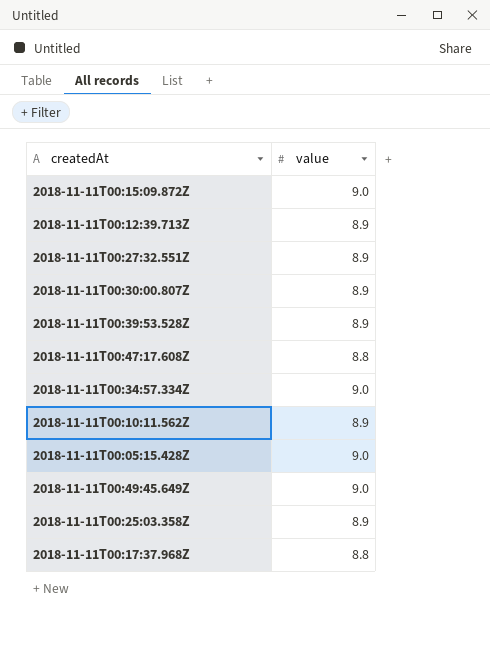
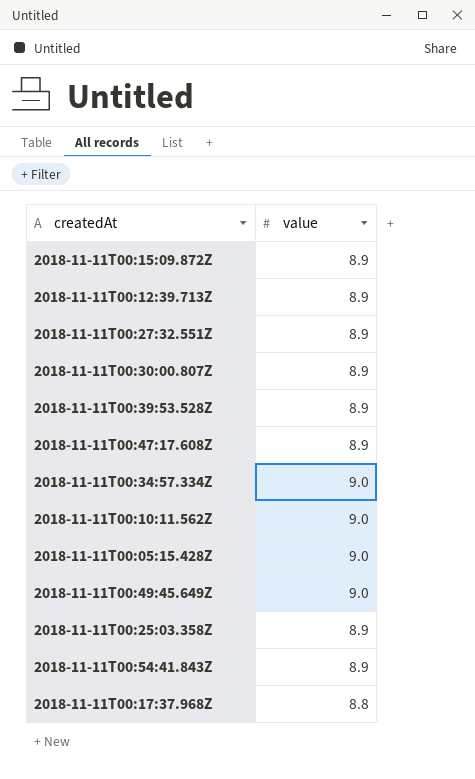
2018-11-11T00:15:09.872Z | value: 9.0 -> 8.9
2018-11-11T00:47:17.608Z | value: 8.8 -> 8.9
2018-11-11T00:10:11.562Z | value: 8.9 -> 9.0
row 2018-11-11T00:54:41.843Z: none -> 8.9

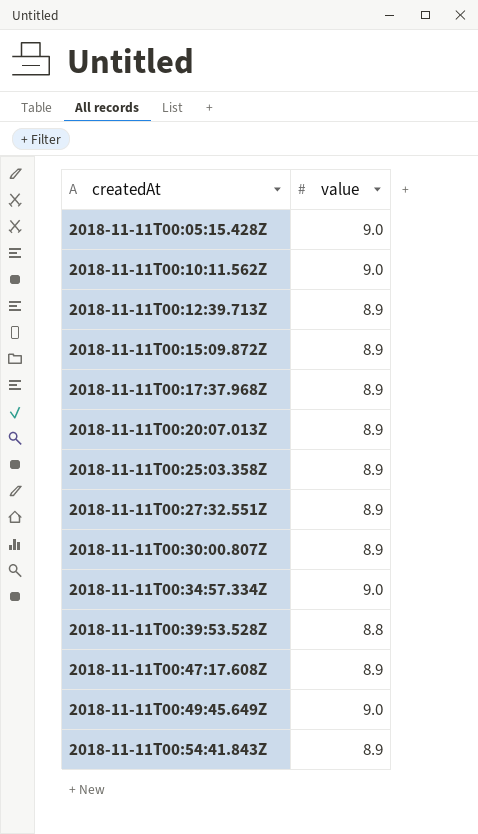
row order: none -> createdAt ascending
2018-11-11T00:17:37.968Z | value: 8.8 -> 8.9
row 2018-11-11T00:20:07.013Z: none -> 8.9
2018-11-11T00:39:53.528Z | value: 8.9 -> 8.8

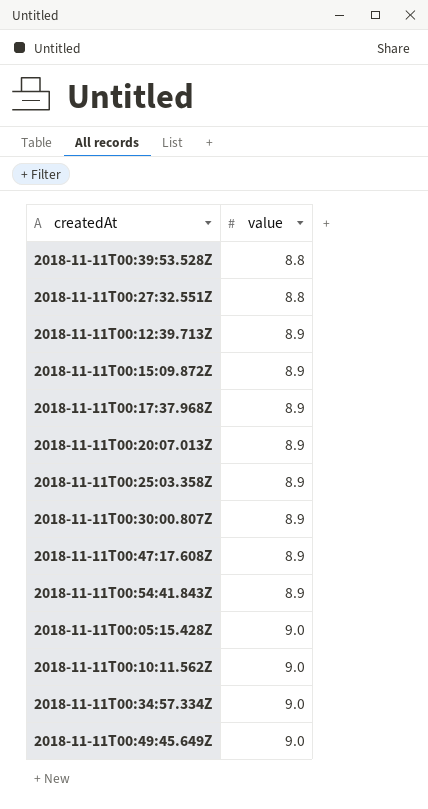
row order: createdAt ascending -> value ascending
2018-11-11T00:27:32.551Z | value: 8.9 -> 8.8

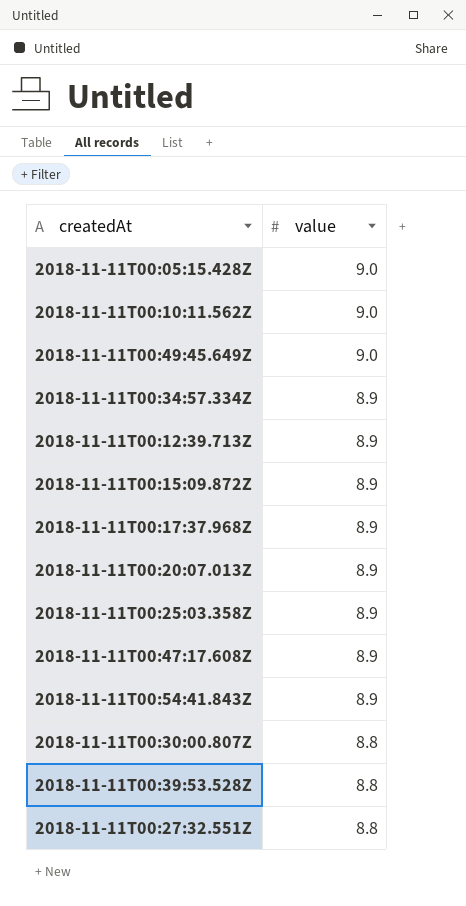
row order: value ascending -> value descending
2018-11-11T00:34:57.334Z | value: 9.0 -> 8.9
2018-11-11T00:30:00.807Z | value: 8.9 -> 8.8

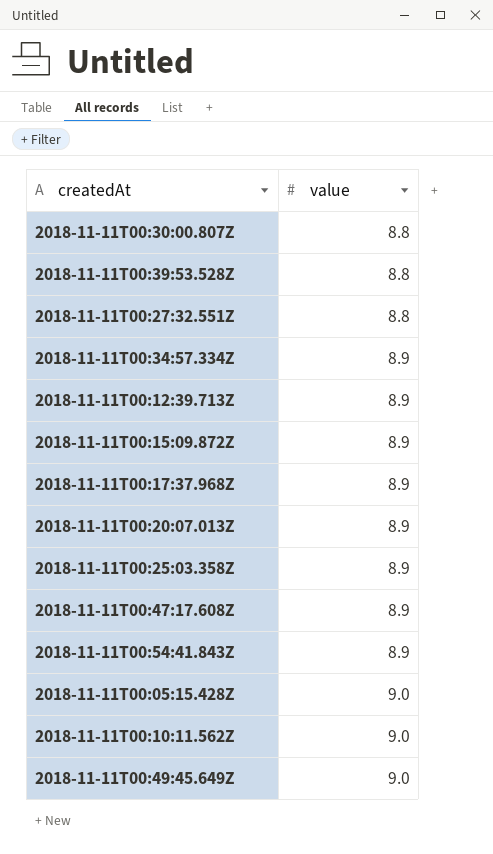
row order: value descending -> value ascending

